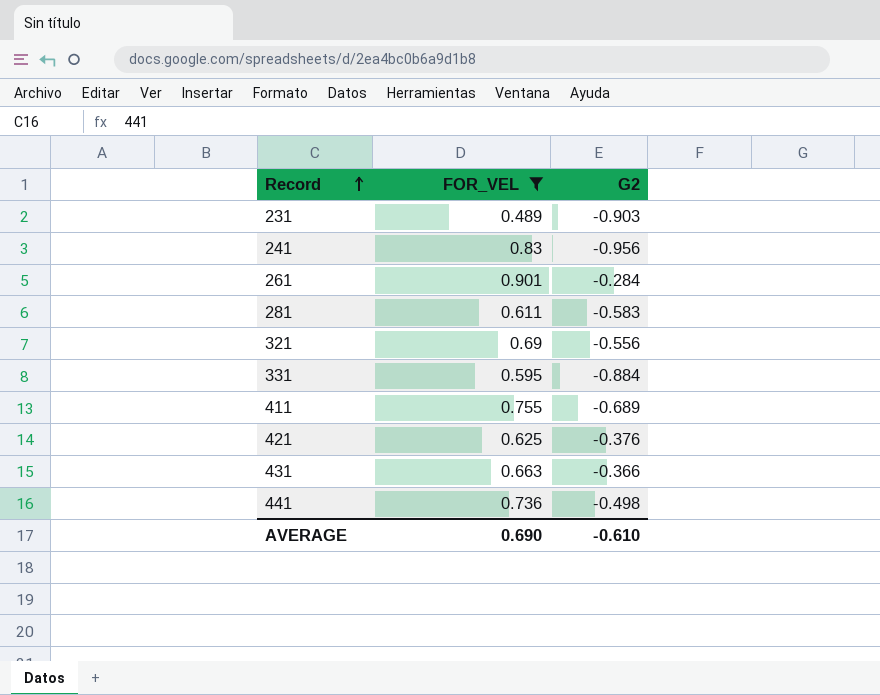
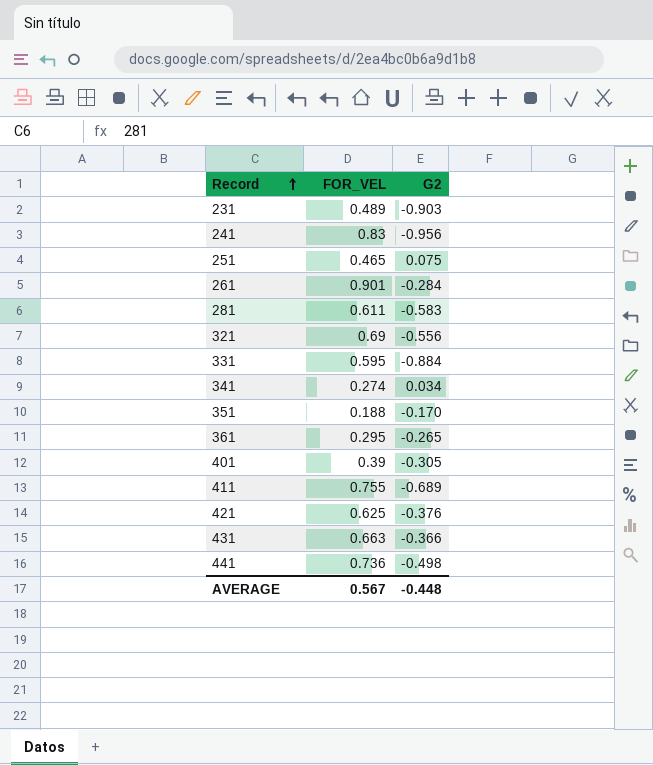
filter: FOR_VEL >= 0.489 -> none
AVERAGE | FOR_VEL: 0.690 -> 0.567
AVERAGE | G2: -0.610 -> -0.448

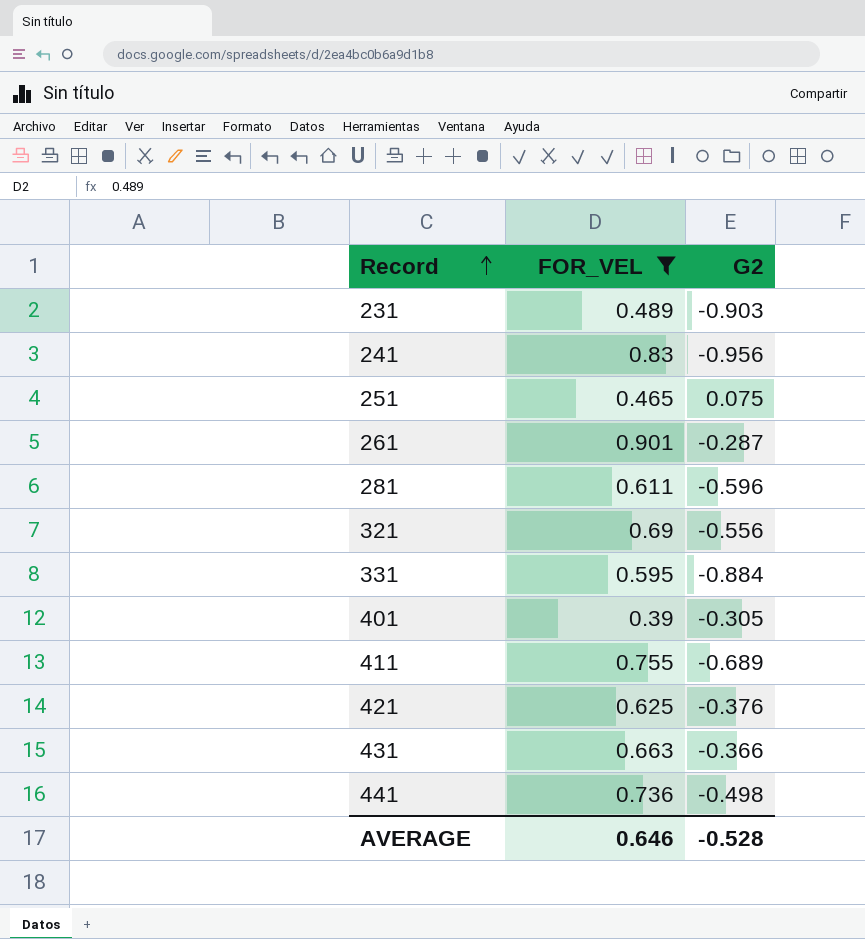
filter: none -> FOR_VEL >= 0.39
261 | G2: -0.284 -> -0.287
281 | G2: -0.583 -> -0.596
AVERAGE | FOR_VEL: 0.567 -> 0.646
AVERAGE | G2: -0.448 -> -0.528

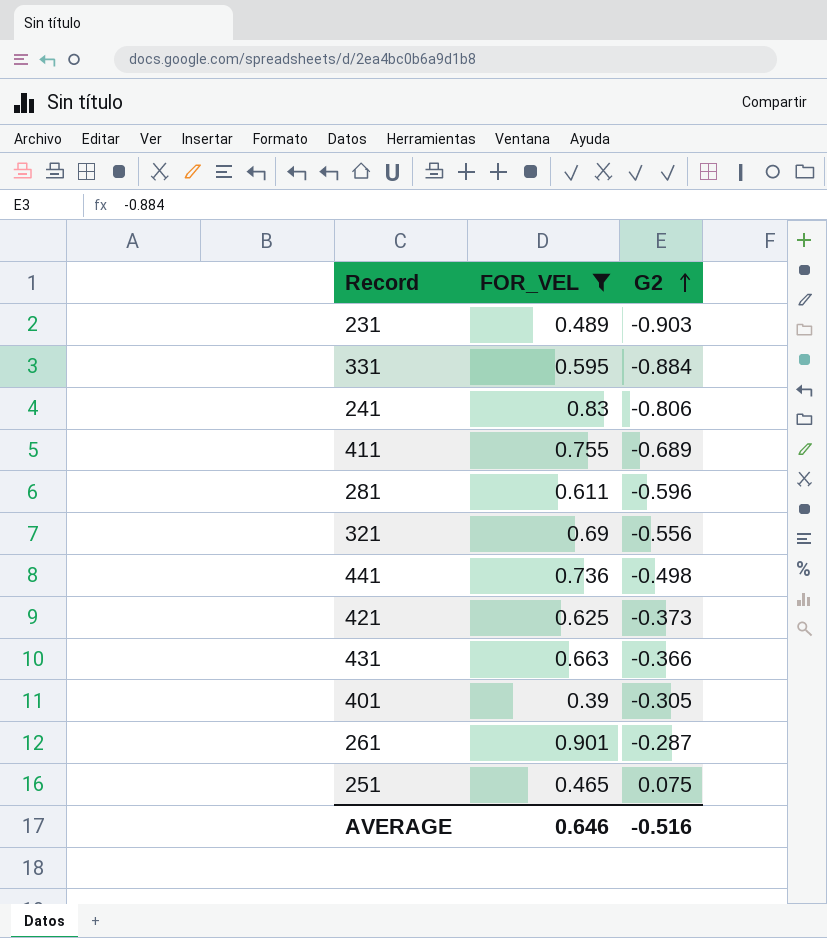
row order: Record ascending -> G2 ascending
241 | G2: -0.956 -> -0.806
421 | G2: -0.376 -> -0.373
AVERAGE | G2: -0.528 -> -0.516

